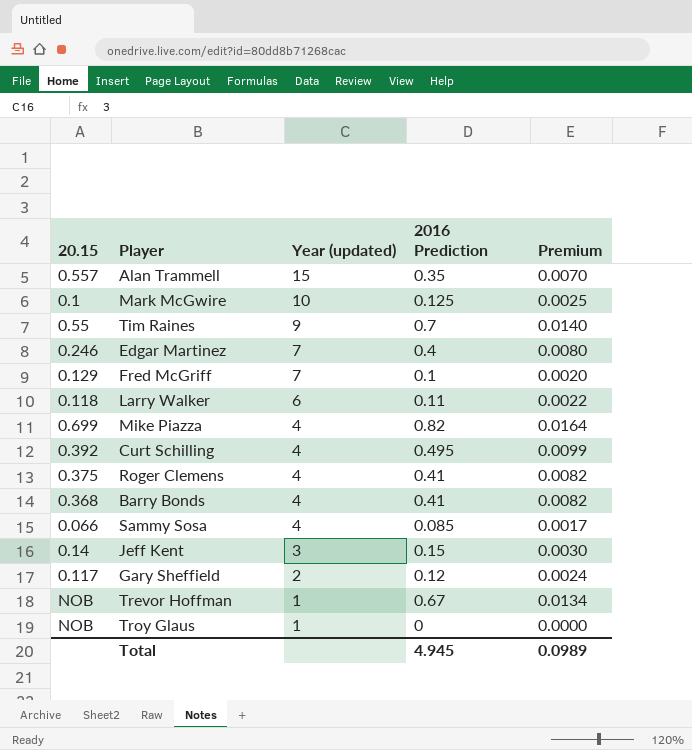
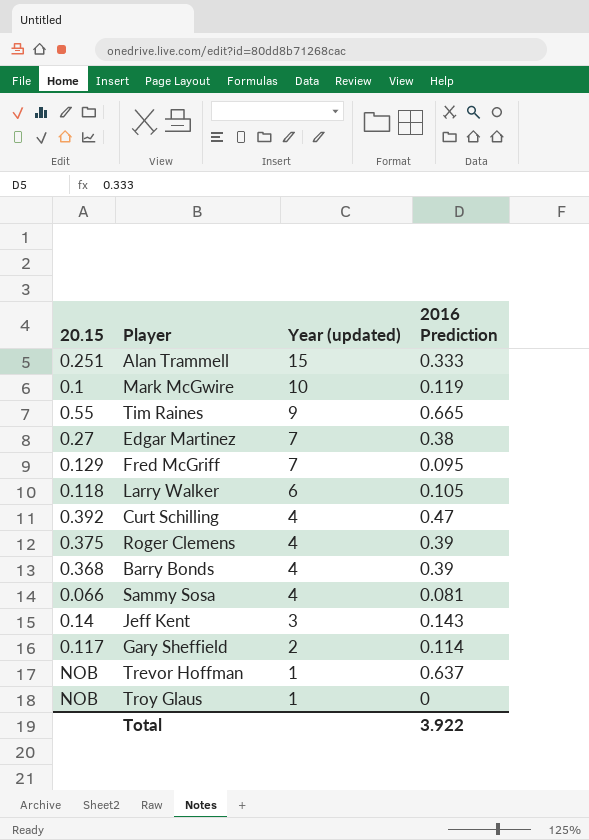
column Premium | formula: [2016 Prediction] * 0.02 -> none
row Mike Piazza: 0.699 | 4 | 0.82 | 0.0164 -> none
Alan Trammell | 20.15: 0.557 -> 0.251
Alan Trammell | 2016 Prediction: 0.35 -> 0.333
Mark McGwire | 2016 Prediction: 0.125 -> 0.119
Tim Raines | 2016 Prediction: 0.7 -> 0.665
Edgar Martinez | 20.15: 0.246 -> 0.27
Edgar Martinez | 2016 Prediction: 0.4 -> 0.38
Fred McGriff | 2016 Prediction: 0.1 -> 0.095
Larry Walker | 2016 Prediction: 0.11 -> 0.105
Curt Schilling | 2016 Prediction: 0.495 -> 0.47
Roger Clemens | 2016 Prediction: 0.41 -> 0.39
Barry Bonds | 2016 Prediction: 0.41 -> 0.39
Sammy Sosa | 2016 Prediction: 0.085 -> 0.081
Jeff Kent | 2016 Prediction: 0.15 -> 0.143
Gary Sheffield | 2016 Prediction: 0.12 -> 0.114
Trevor Hoffman | 2016 Prediction: 0.67 -> 0.637
Total | 2016 Prediction: 4.945 -> 3.922

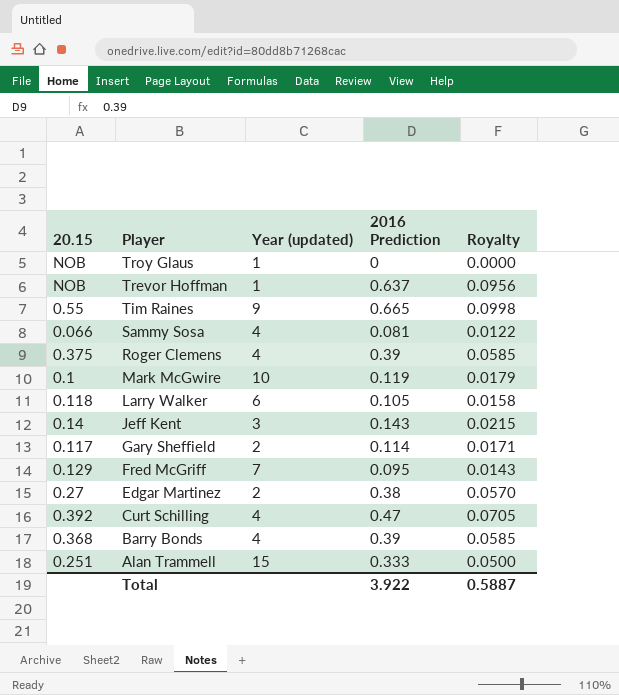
row order: Year (updated) descending -> Player descending
column Royalty | formula: none -> [2016 Prediction] * 0.15
Edgar Martinez | Year (updated): 7 -> 2

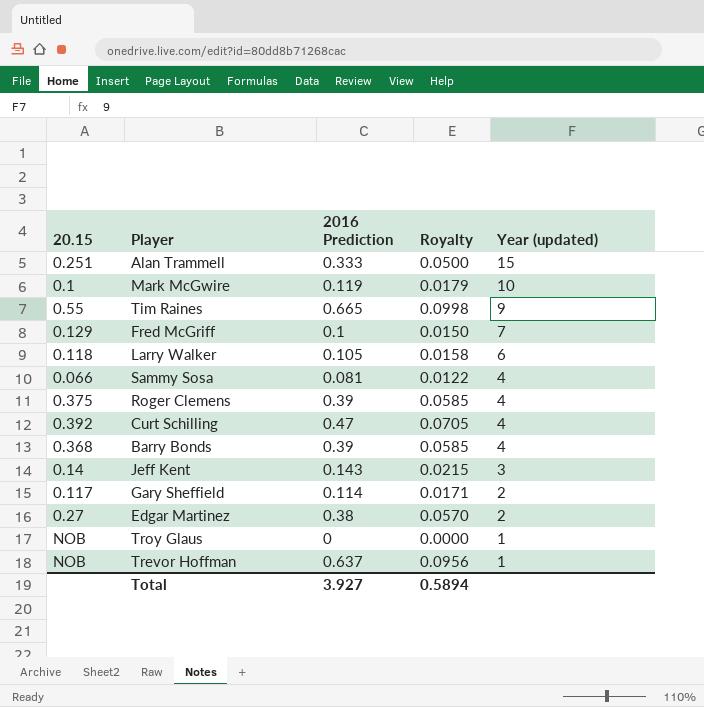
row order: Player descending -> Year (updated) descending
column Year (updated) | position: 3 -> 5
Fred McGriff | 2016 Prediction: 0.095 -> 0.1
Fred McGriff | Royalty: 0.0143 -> 0.0150
Total | 2016 Prediction: 3.922 -> 3.927
Total | Royalty: 0.5887 -> 0.5894

